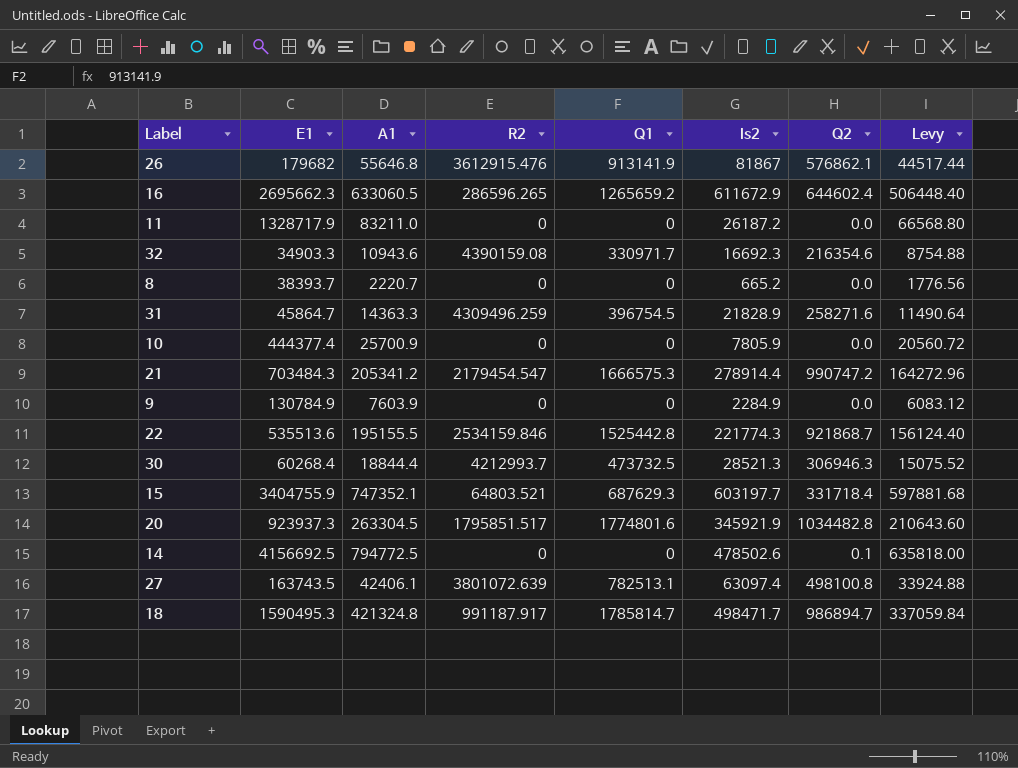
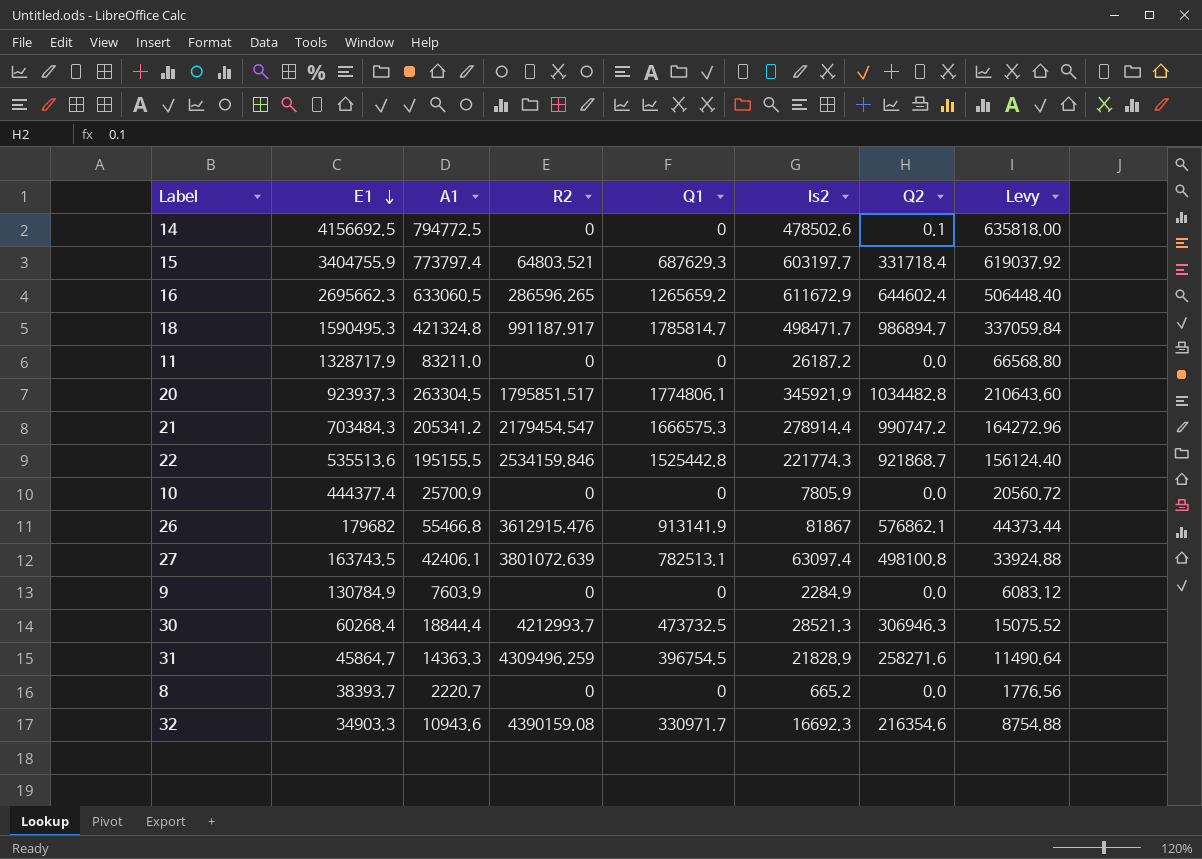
row order: none -> E1 descending
15 | A1: 747352.1 -> 773797.4
15 | Levy: 597881.68 -> 619037.92
20 | Q1: 1774801.6 -> 1774806.1
26 | A1: 55646.8 -> 55466.8
26 | Levy: 44517.44 -> 44373.44

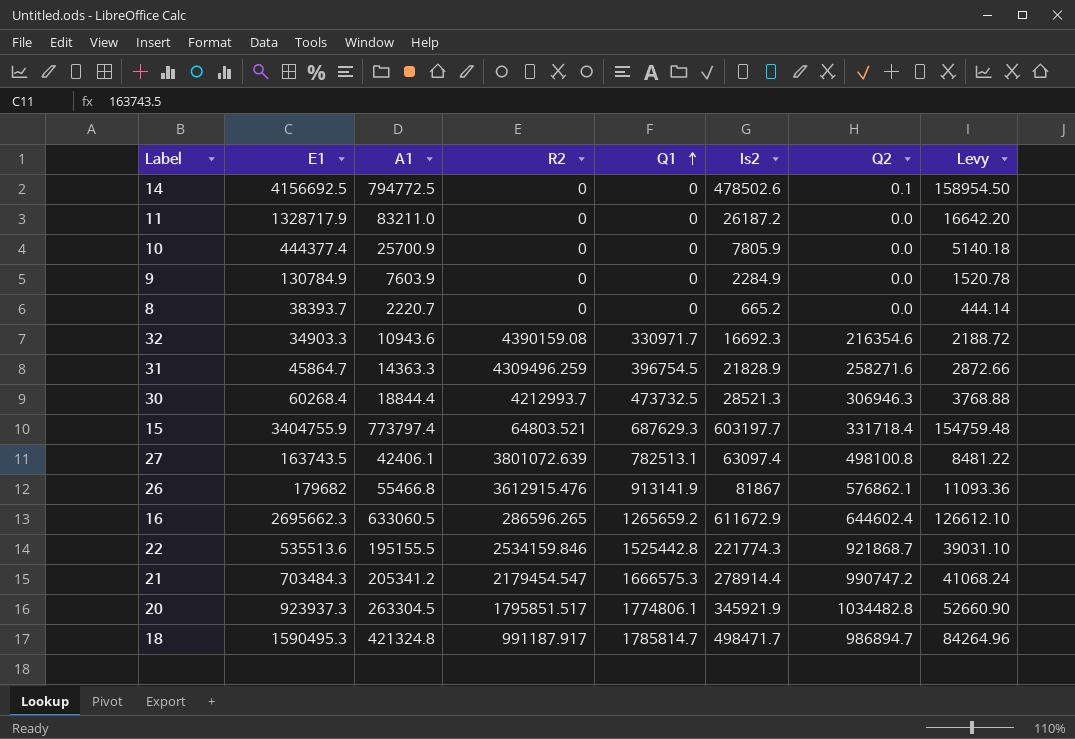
row order: E1 descending -> Q1 ascending
column Levy | formula: [A1] * 0.8 -> [A1] * 0.2

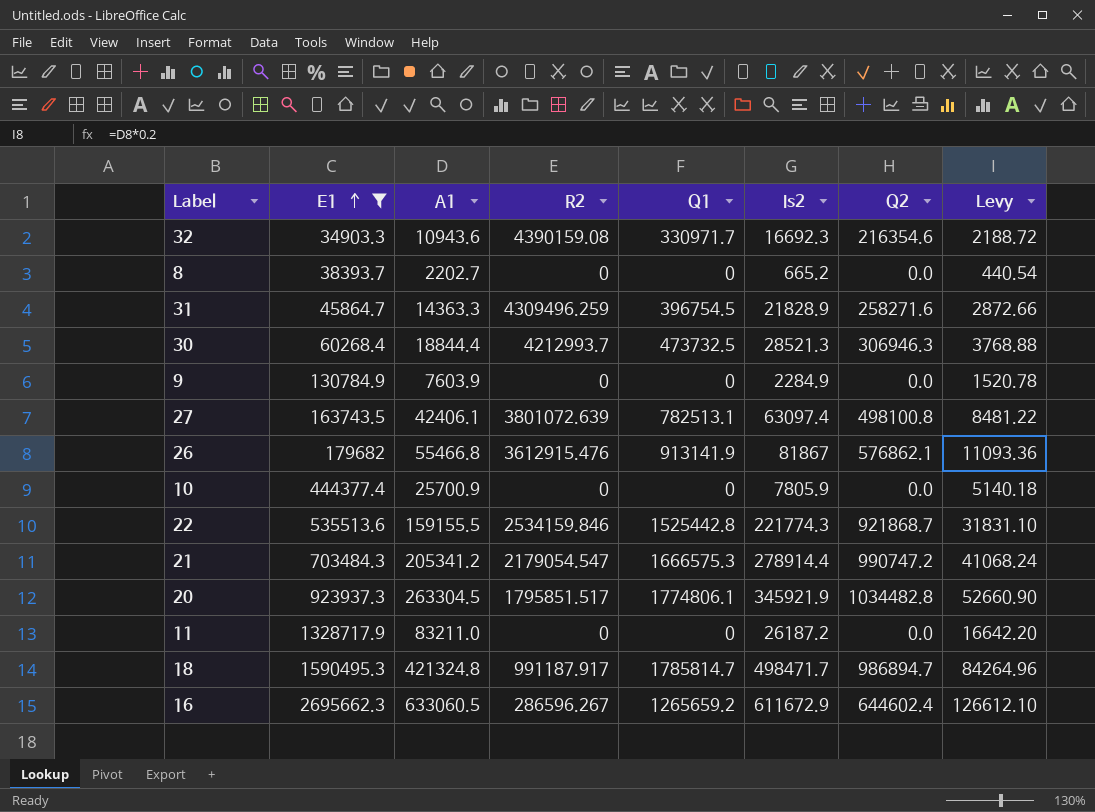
filter: none -> E1 <= 2695662.3
row order: Q1 ascending -> E1 ascending
8 | A1: 2220.7 -> 2202.7
8 | Levy: 444.14 -> 440.54
22 | A1: 195155.5 -> 159155.5
22 | Levy: 39031.10 -> 31831.10
21 | R2: 2179454.547 -> 2179054.547
16 | R2: 286596.265 -> 286596.267

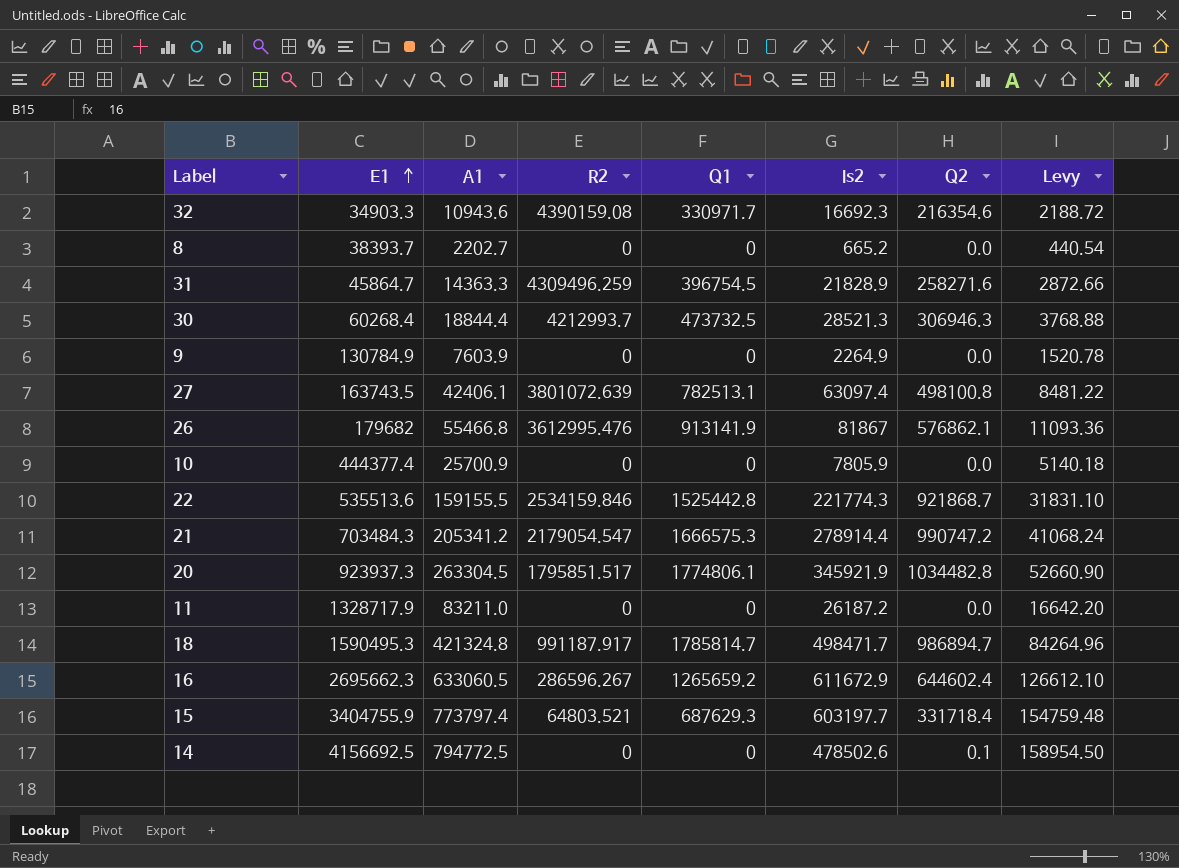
filter: E1 <= 2695662.3 -> none
9 | Is2: 2284.9 -> 2264.9
26 | R2: 3612915.476 -> 3612995.476

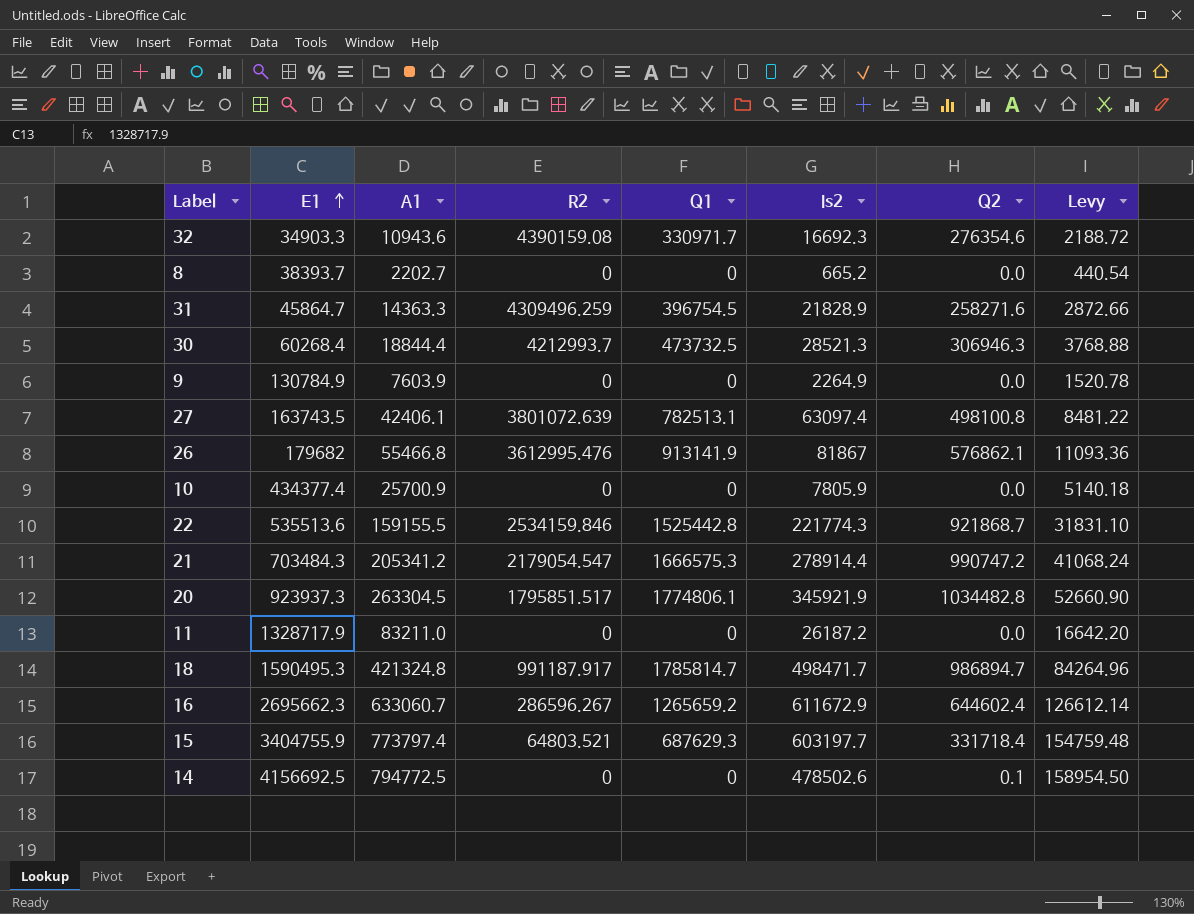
32 | Q2: 216354.6 -> 276354.6
10 | E1: 444377.4 -> 434377.4
16 | A1: 633060.5 -> 633060.7
16 | Levy: 126612.10 -> 126612.14

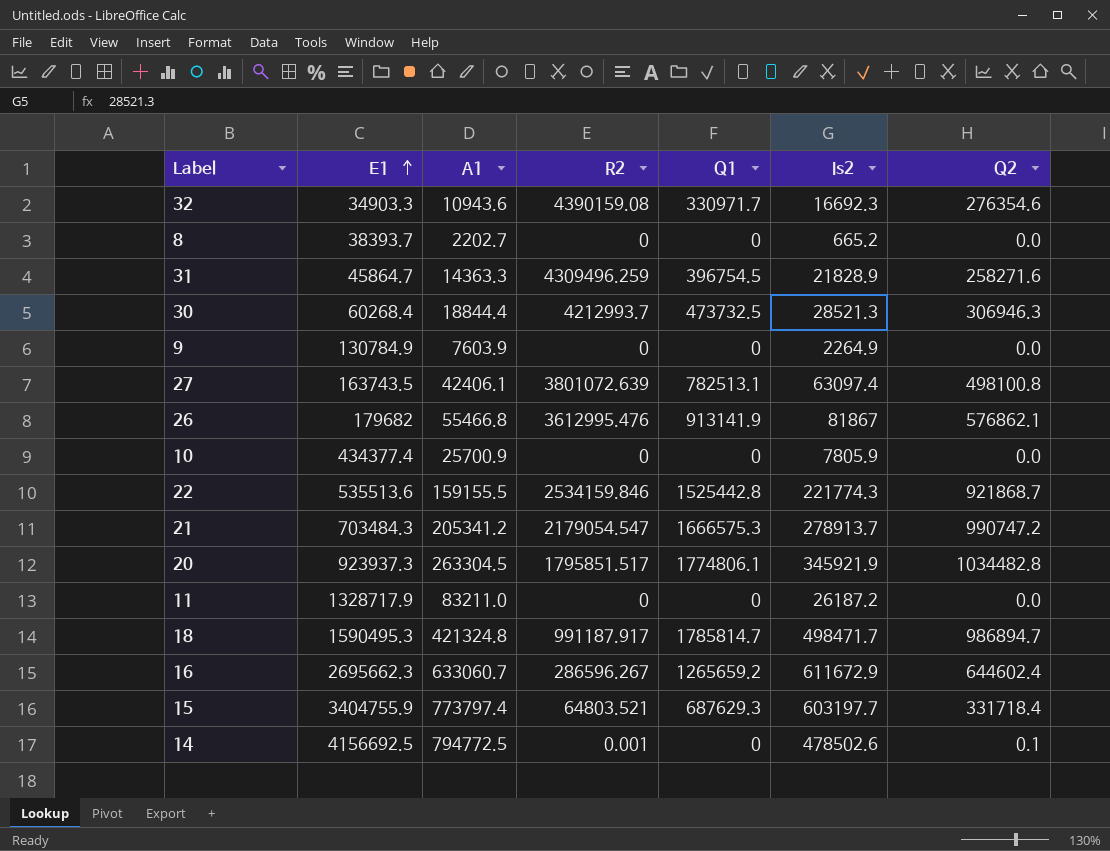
column Levy | formula: [A1] * 0.2 -> none
21 | Is2: 278914.4 -> 278913.7
14 | R2: 0 -> 0.001

